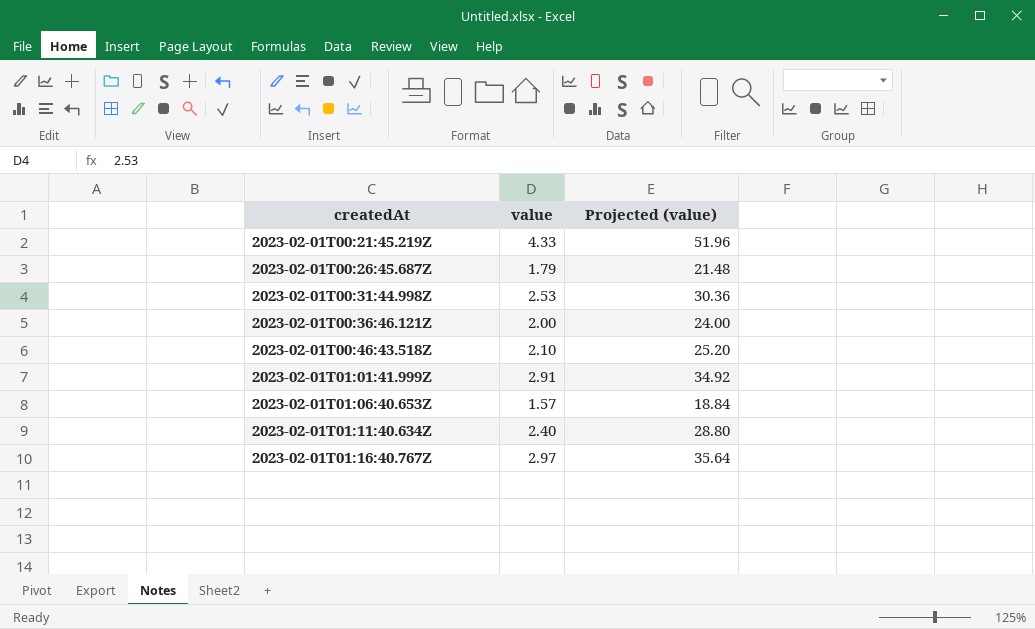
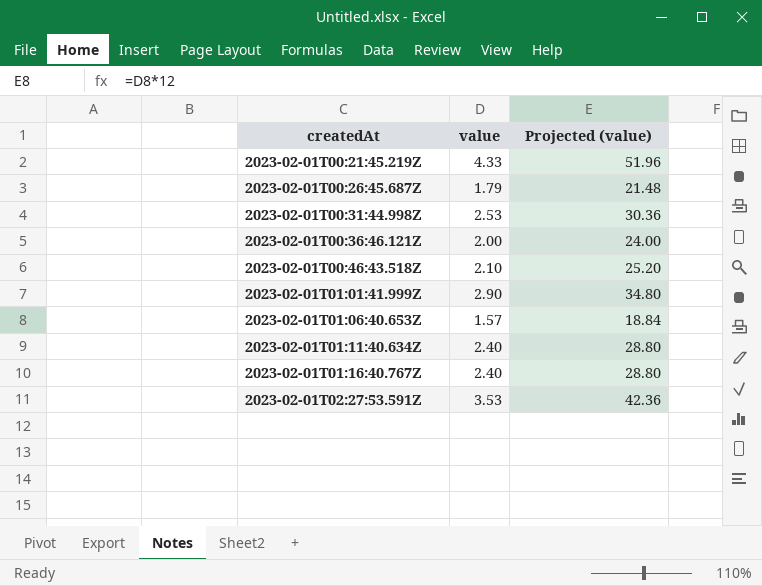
2023-02-01T01:01:41.999Z | value: 2.91 -> 2.90
2023-02-01T01:01:41.999Z | Projected (value): 34.92 -> 34.80
2023-02-01T01:16:40.767Z | value: 2.97 -> 2.40
2023-02-01T01:16:40.767Z | Projected (value): 35.64 -> 28.80
row 2023-02-01T02:27:53.591Z: none -> 3.53 | 42.36

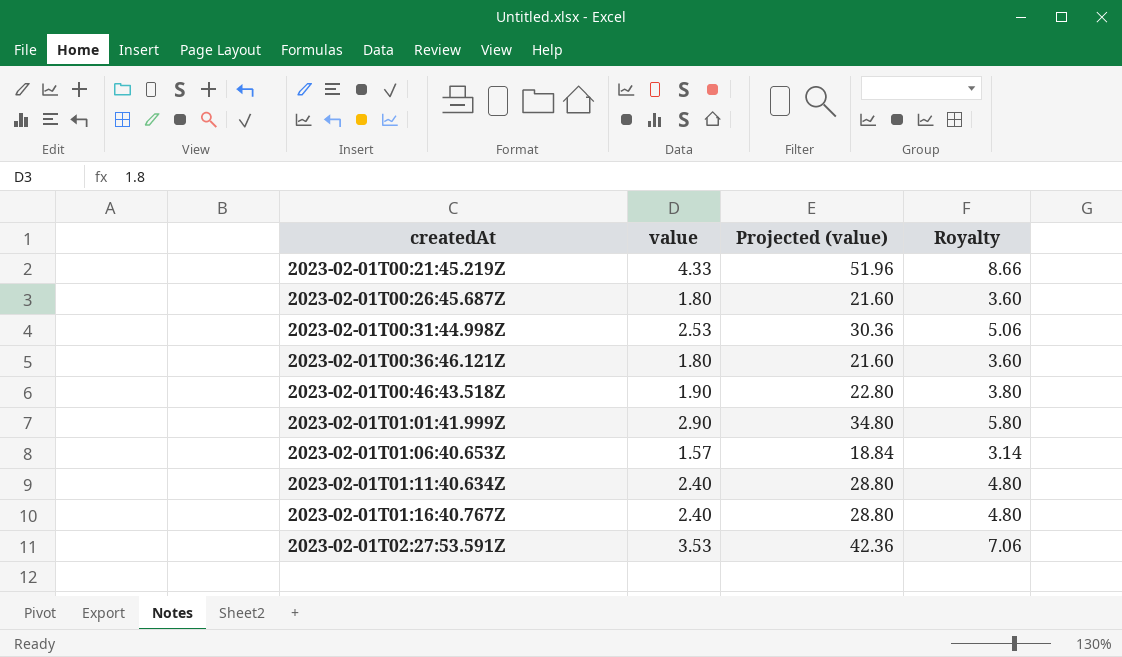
column Royalty | formula: none -> [value] * 2
2023-02-01T00:26:45.687Z | value: 1.79 -> 1.80
2023-02-01T00:26:45.687Z | Projected (value): 21.48 -> 21.60
2023-02-01T00:36:46.121Z | value: 2.00 -> 1.80
2023-02-01T00:36:46.121Z | Projected (value): 24.00 -> 21.60
2023-02-01T00:46:43.518Z | value: 2.10 -> 1.90
2023-02-01T00:46:43.518Z | Projected (value): 25.20 -> 22.80

